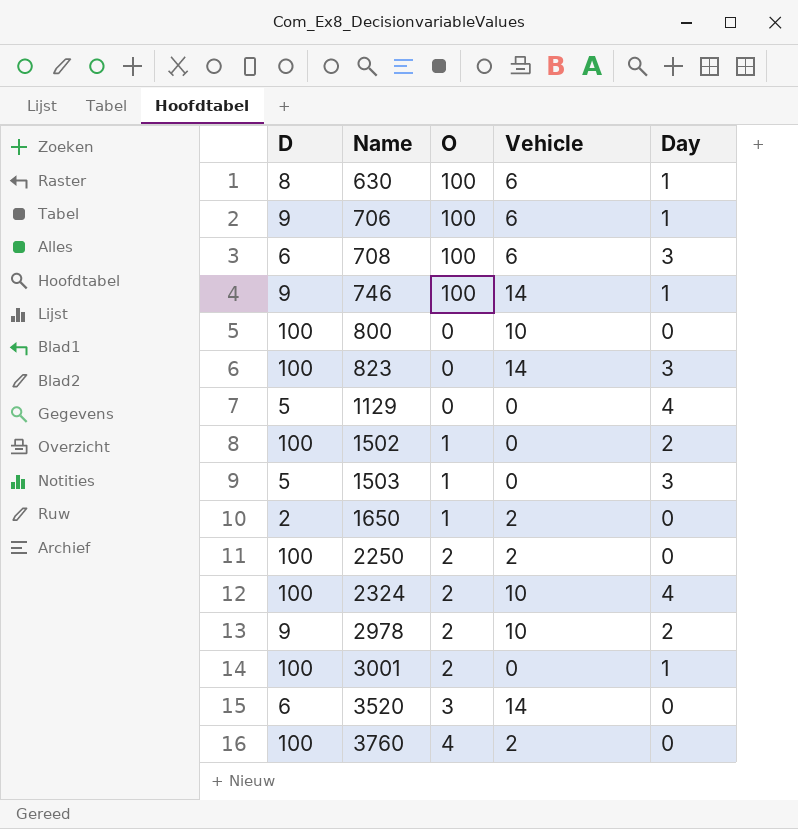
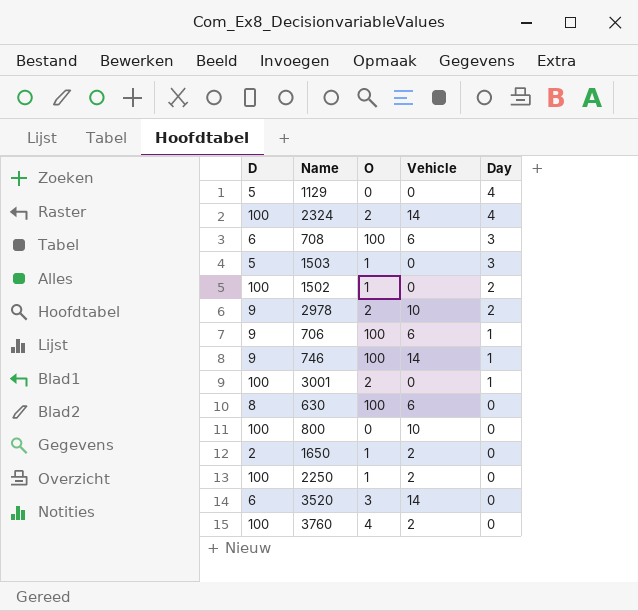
row order: Name ascending -> Day descending
row 823: 100 | 0 | 14 | 3 -> none
2324 | Vehicle: 10 -> 14
630 | Day: 1 -> 0
2250 | O: 2 -> 1

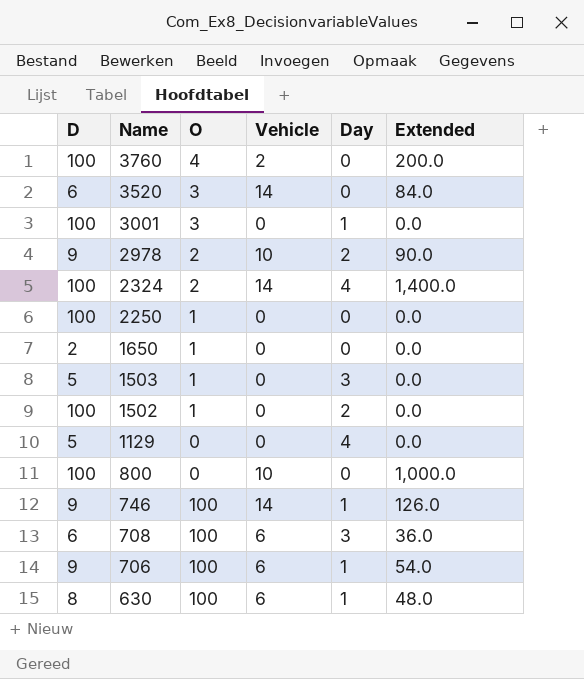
row order: Day descending -> Name descending
column Extended | formula: none -> [D] * [Vehicle]
3001 | O: 2 -> 3
2250 | Vehicle: 2 -> 0
1650 | Vehicle: 2 -> 0
630 | Day: 0 -> 1

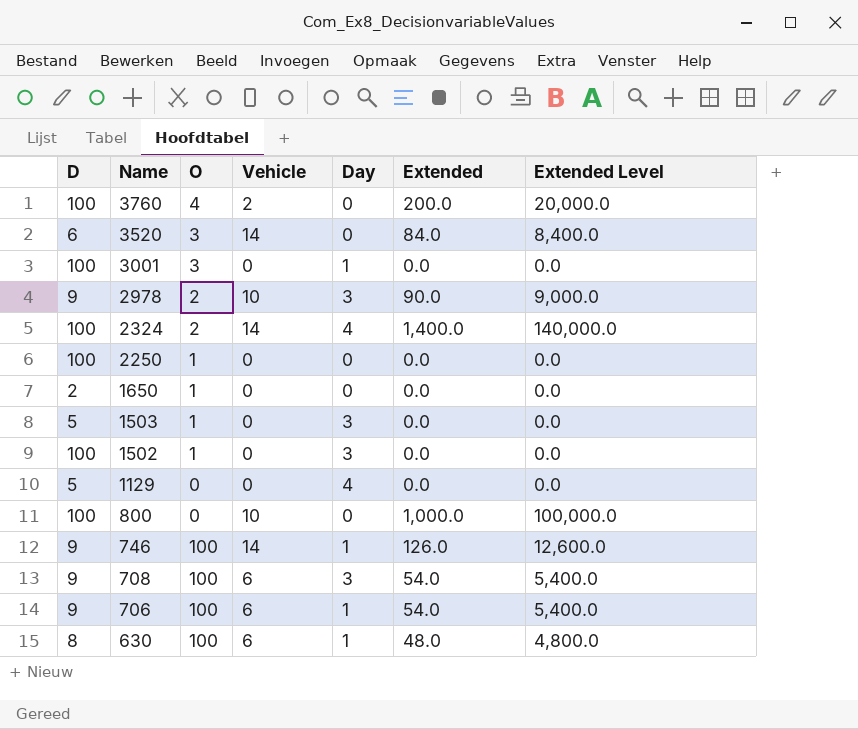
column Extended Level | formula: none -> [Extended] * 100
2978 | Day: 2 -> 3
1502 | Day: 2 -> 3
708 | D: 6 -> 9
708 | Extended: 36.0 -> 54.0

